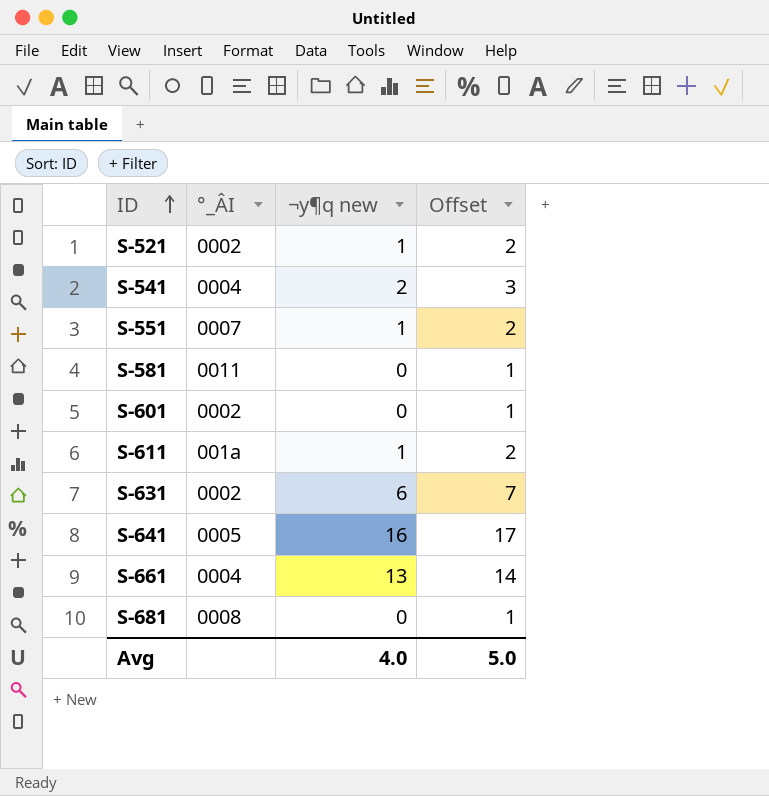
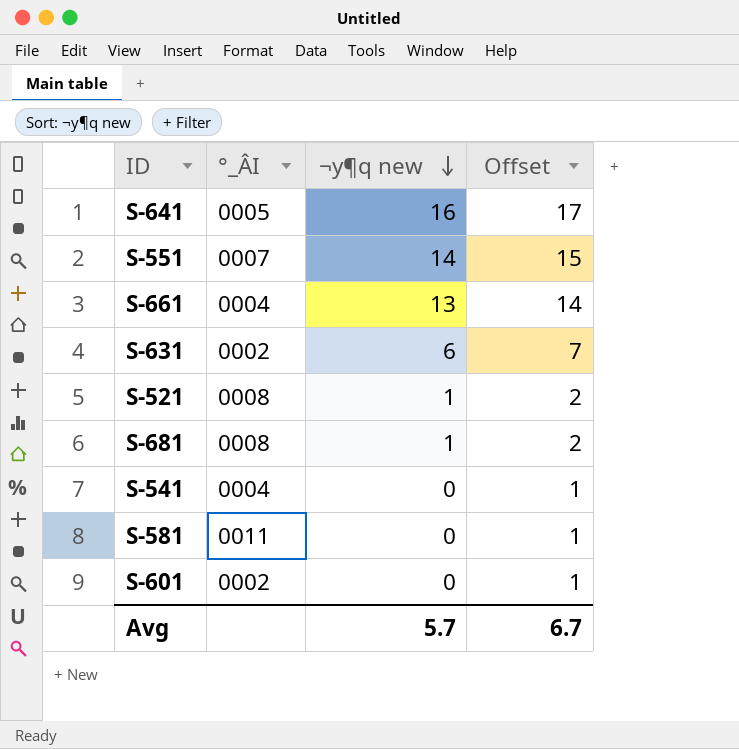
row order: ID ascending -> ¬y¶q new descending
row S-611: 001a | 1 | 2 -> none
S-551 | ¬y¶q new: 1 -> 14
S-551 | Offset: 2 -> 15
S-521 | °_ÂI: 0002 -> 0008
S-681 | ¬y¶q new: 0 -> 1
S-681 | Offset: 1 -> 2
S-541 | ¬y¶q new: 2 -> 0
S-541 | Offset: 3 -> 1
Avg | ¬y¶q new: 4.0 -> 5.7
Avg | Offset: 5.0 -> 6.7

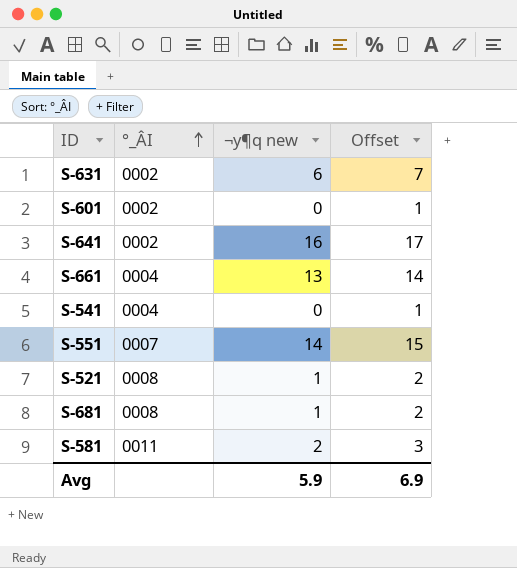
row order: ¬y¶q new descending -> °_ÂI ascending
S-641 | °_ÂI: 0005 -> 0002
S-581 | ¬y¶q new: 0 -> 2
S-581 | Offset: 1 -> 3
Avg | ¬y¶q new: 5.7 -> 5.9
Avg | Offset: 6.7 -> 6.9

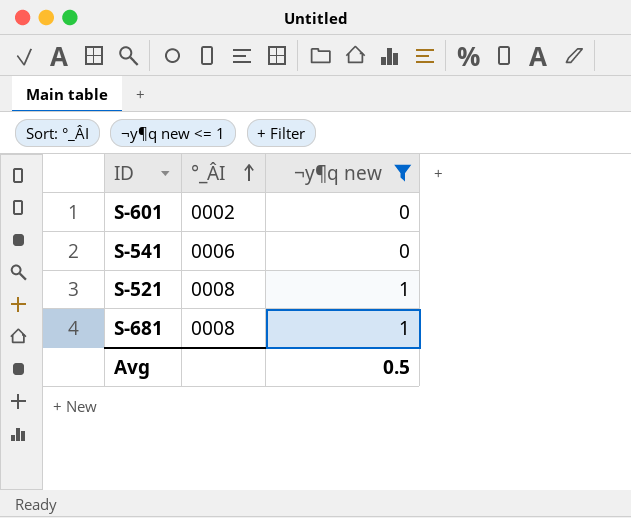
filter: none -> ¬y¶q new <= 1
column Offset | formula: [¬y¶q new] + 1 -> none
S-541 | °_ÂI: 0004 -> 0006
Avg | ¬y¶q new: 5.9 -> 0.5

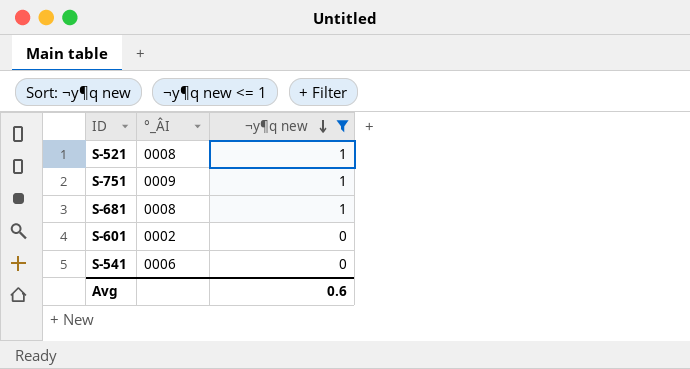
row order: °_ÂI ascending -> ¬y¶q new descending
row S-751: none -> 0009 | 1
Avg | ¬y¶q new: 0.5 -> 0.6

